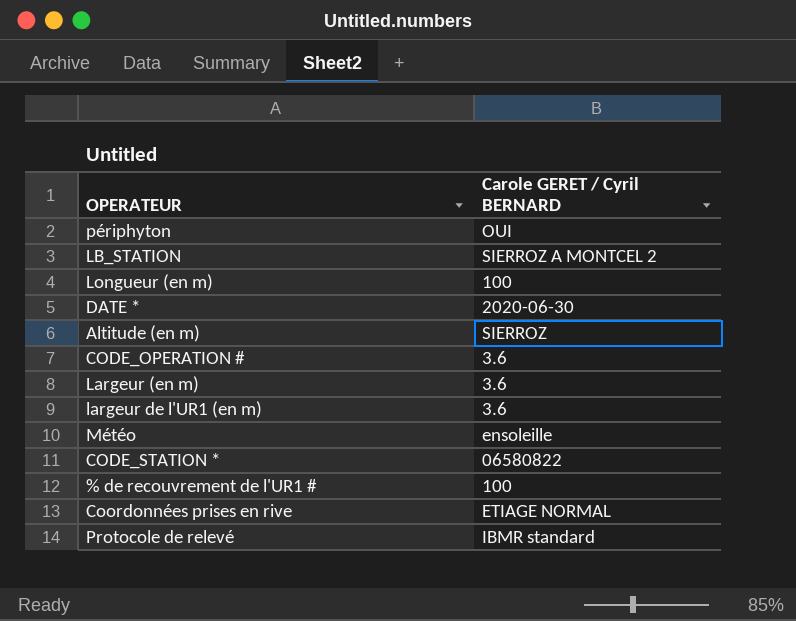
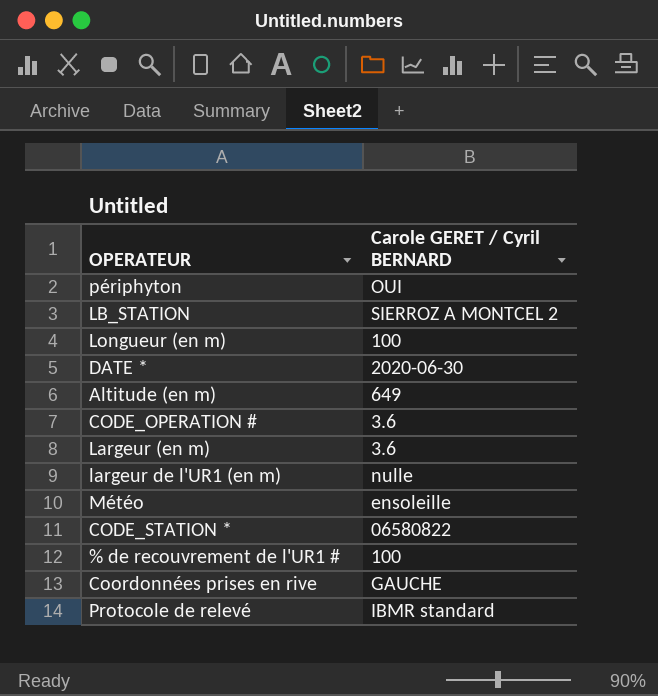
Altitude (en m) | Carole GERET / Cyril BERNARD: SIERROZ -> 649
largeur de l'UR1 (en m) | Carole GERET / Cyril BERNARD: 3.6 -> nulle
Coordonnées prises en rive | Carole GERET / Cyril BERNARD: ETIAGE NORMAL -> GAUCHE

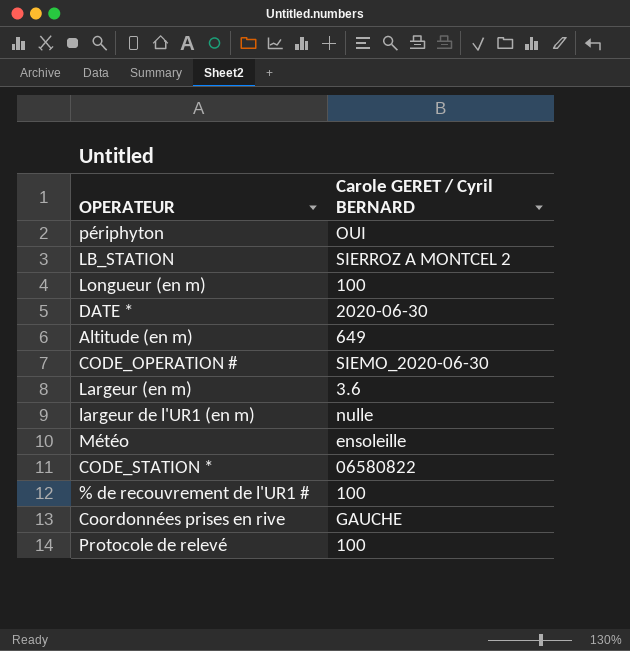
CODE_OPERATION # | Carole GERET / Cyril BERNARD: 3.6 -> SIEMO_2020-06-30
Protocole de relevé | Carole GERET / Cyril BERNARD: IBMR standard -> 100

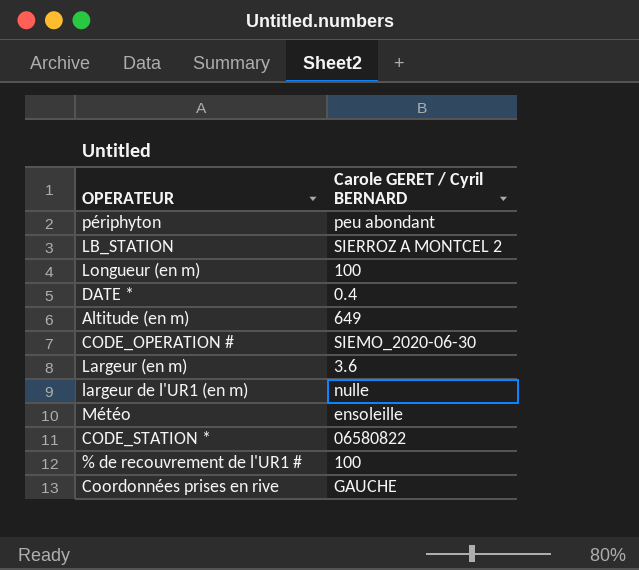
row Protocole de relevé: 100 -> none
périphyton | Carole GERET / Cyril BERNARD: OUI -> peu abondant
DATE * | Carole GERET / Cyril BERNARD: 2020-06-30 -> 0.4

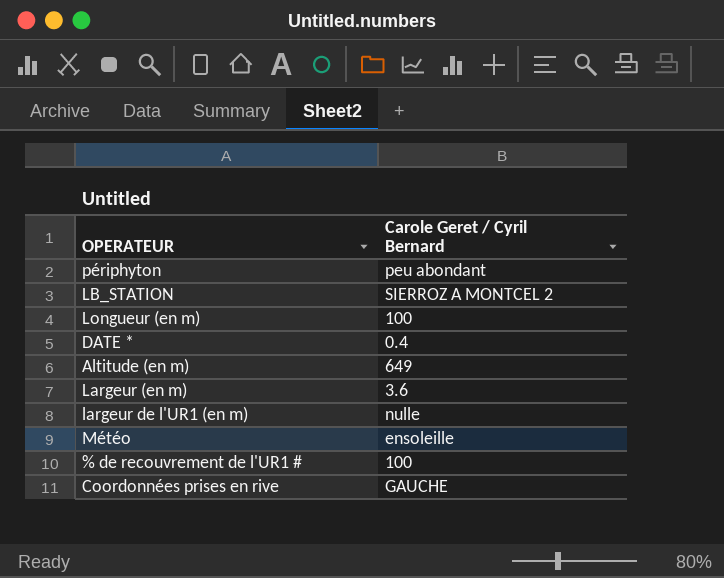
column name: Carole GERET / Cyril BERNARD -> Carole Geret / Cyril Bernard
row CODE_OPERATION #: SIEMO_2020-06-30 -> none
row CODE_STATION *: 06580822 -> none

